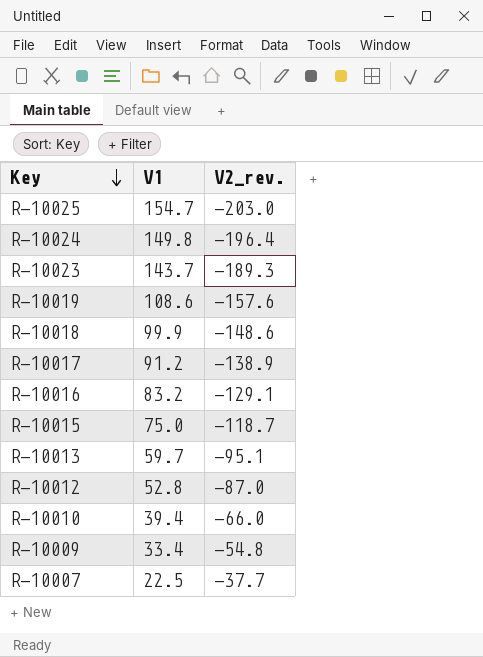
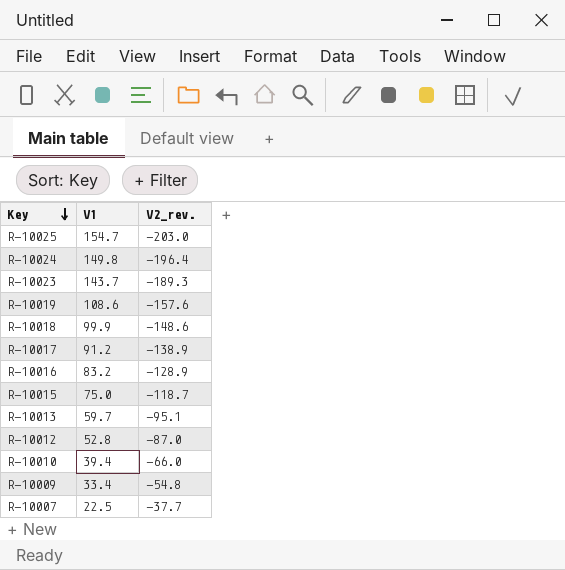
R-10016 | V2_rev.: -129.1 -> -128.9

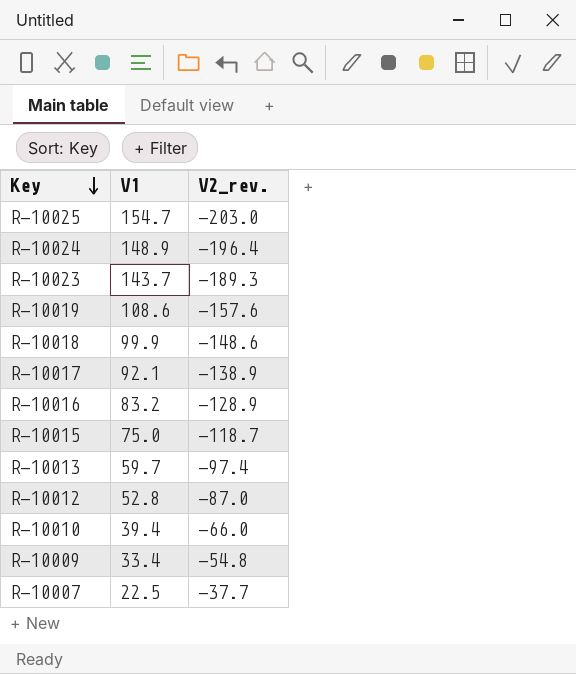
R-10024 | V1: 149.8 -> 148.9
R-10017 | V1: 91.2 -> 92.1
R-10013 | V2_rev.: -95.1 -> -97.4

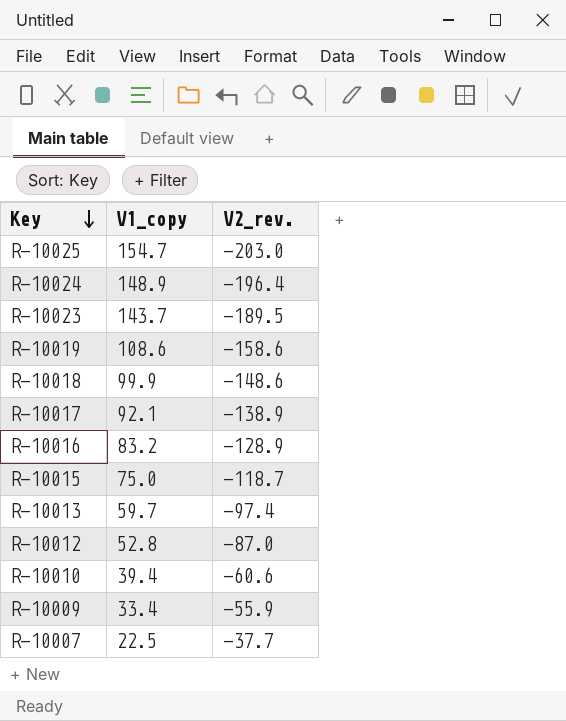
column name: V1 -> V1_copy
R-10023 | V2_rev.: -189.3 -> -189.5
R-10019 | V2_rev.: -157.6 -> -158.6
R-10010 | V2_rev.: -66.0 -> -60.6
R-10009 | V2_rev.: -54.8 -> -55.9

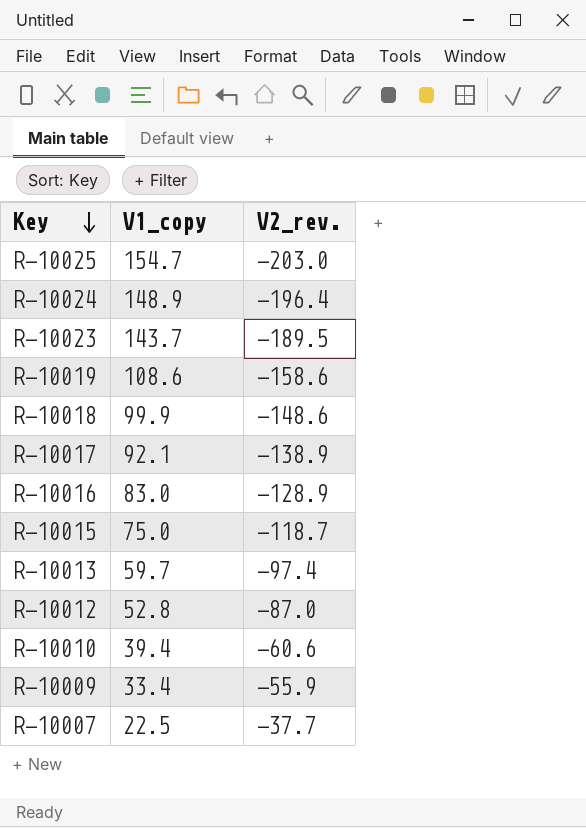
R-10016 | V1_copy: 83.2 -> 83.0

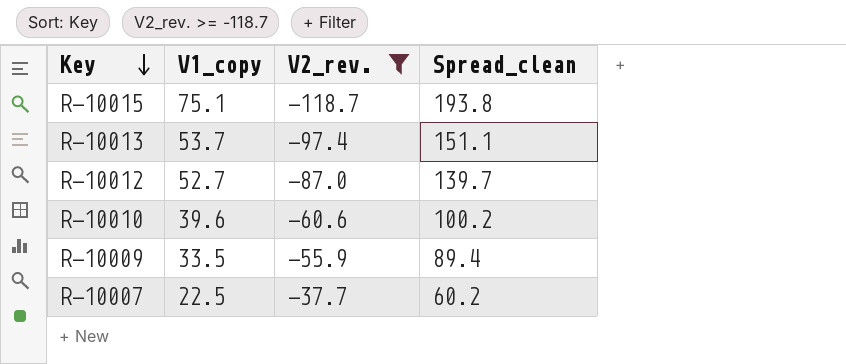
filter: none -> V2_rev. >= -118.7
column Spread_clean | formula: none -> [V1_copy] - [V2_rev.]
R-10015 | V1_copy: 75.0 -> 75.1
R-10013 | V1_copy: 59.7 -> 53.7
R-10012 | V1_copy: 52.8 -> 52.7
R-10010 | V1_copy: 39.4 -> 39.6
R-10009 | V1_copy: 33.4 -> 33.5

